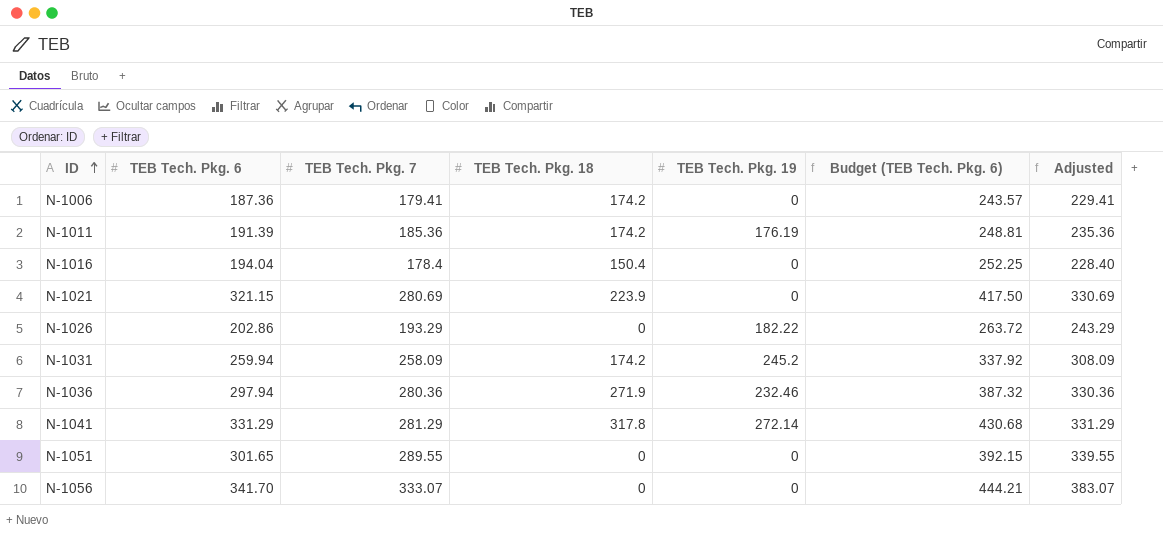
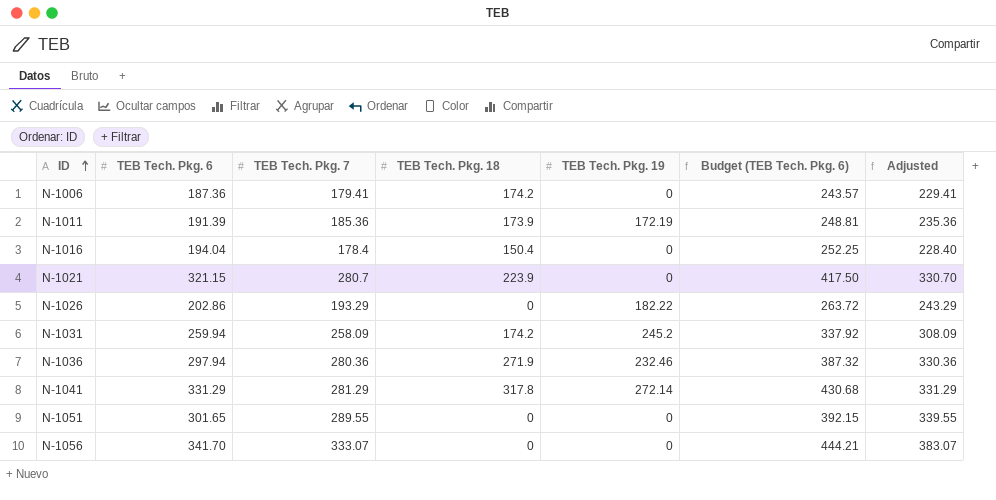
N-1011 | TEB Tech. Pkg. 18: 174.2 -> 173.9
N-1011 | TEB Tech. Pkg. 19: 176.19 -> 172.19
N-1021 | TEB Tech. Pkg. 7: 280.69 -> 280.7
N-1021 | Adjusted: 330.69 -> 330.70

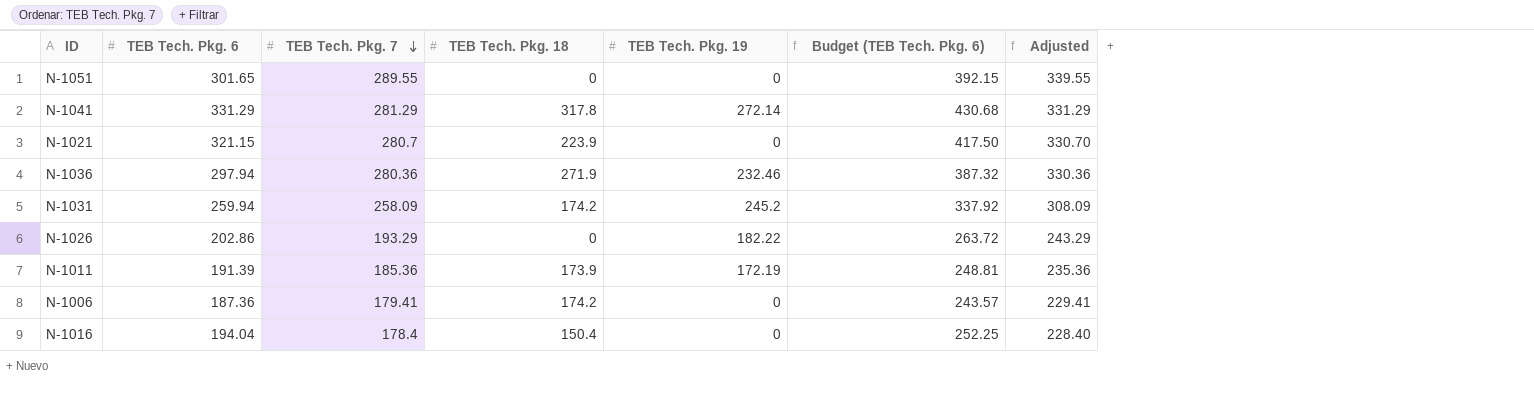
row order: ID ascending -> TEB Tech. Pkg. 7 descending
row N-1056: 341.70 | 333.07 | 0 | 0 | 444.21 | 383.07 -> none

